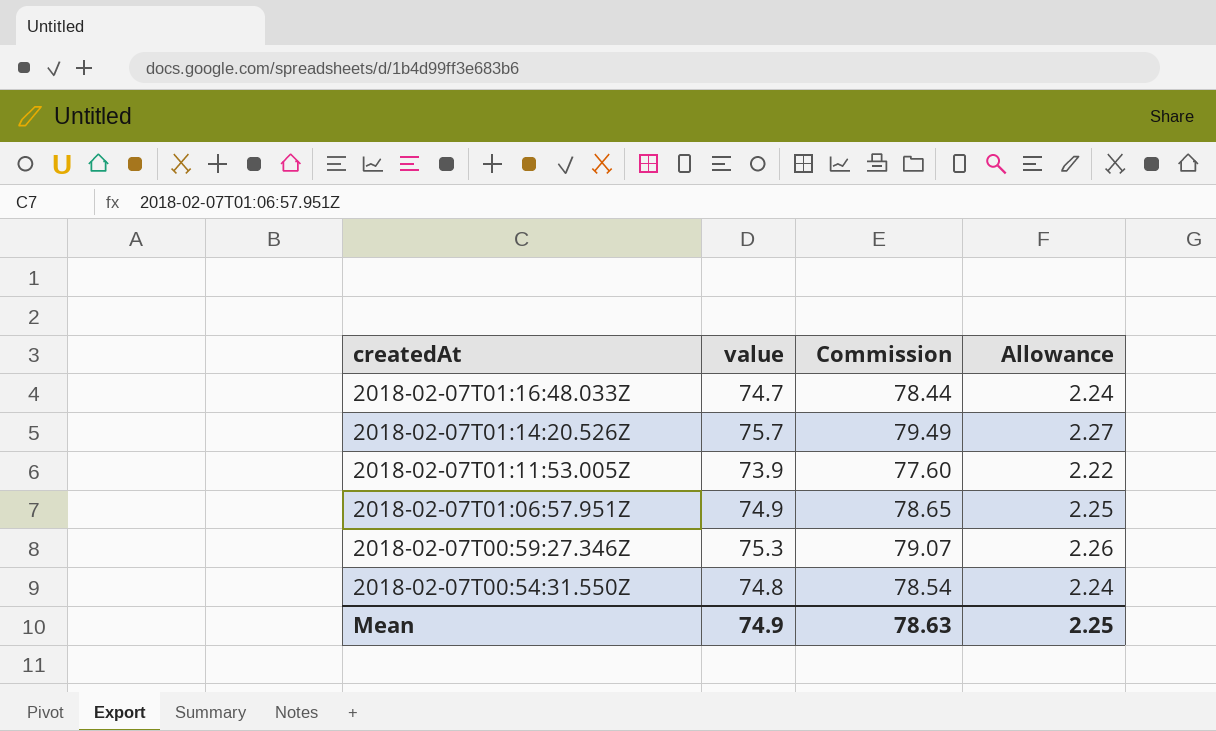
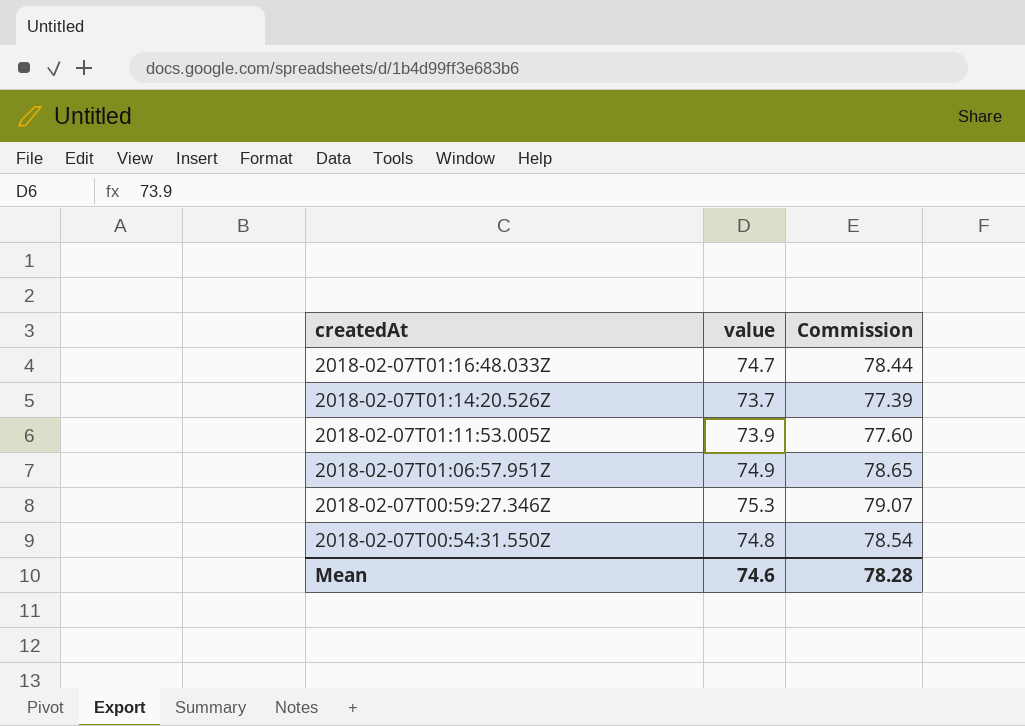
column Allowance | formula: [value] * 0.03 -> none
2018-02-07T01:14:20.526Z | value: 75.7 -> 73.7
2018-02-07T01:14:20.526Z | Commission: 79.49 -> 77.39
Mean | value: 74.9 -> 74.6
Mean | Commission: 78.63 -> 78.28

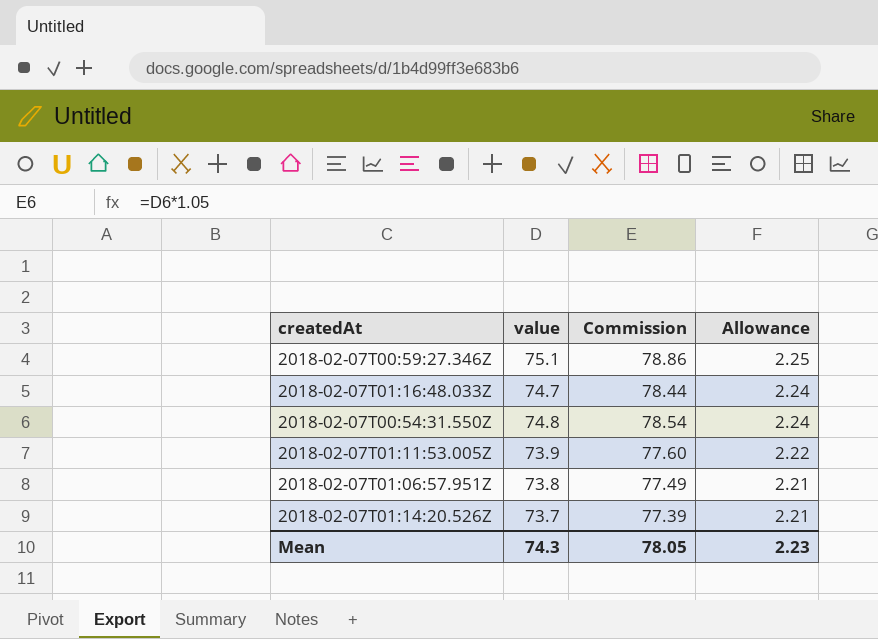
row order: createdAt descending -> Allowance descending
column Allowance | formula: none -> [value] * 0.03
2018-02-07T00:59:27.346Z | value: 75.3 -> 75.1
2018-02-07T00:59:27.346Z | Commission: 79.07 -> 78.86
2018-02-07T01:06:57.951Z | value: 74.9 -> 73.8
2018-02-07T01:06:57.951Z | Commission: 78.65 -> 77.49
Mean | value: 74.6 -> 74.3
Mean | Commission: 78.28 -> 78.05

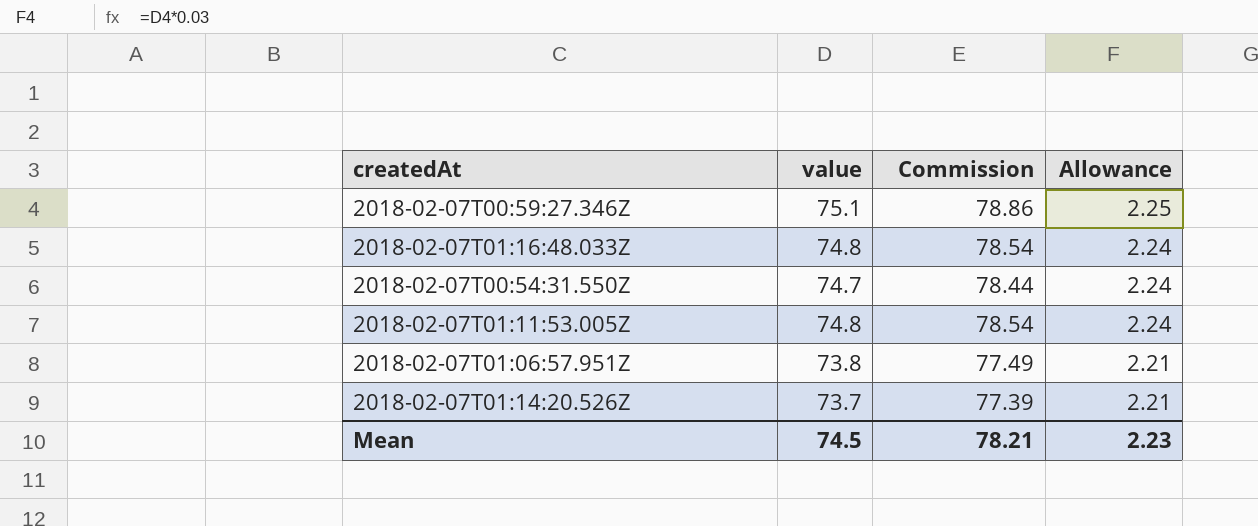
2018-02-07T01:16:48.033Z | value: 74.7 -> 74.8
2018-02-07T01:16:48.033Z | Commission: 78.44 -> 78.54
2018-02-07T00:54:31.550Z | value: 74.8 -> 74.7
2018-02-07T00:54:31.550Z | Commission: 78.54 -> 78.44
2018-02-07T01:11:53.005Z | value: 73.9 -> 74.8
2018-02-07T01:11:53.005Z | Commission: 77.60 -> 78.54
2018-02-07T01:11:53.005Z | Allowance: 2.22 -> 2.24
Mean | value: 74.3 -> 74.5
Mean | Commission: 78.05 -> 78.21

